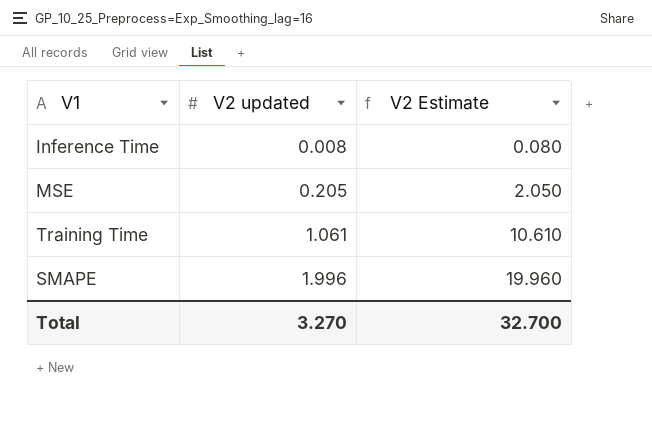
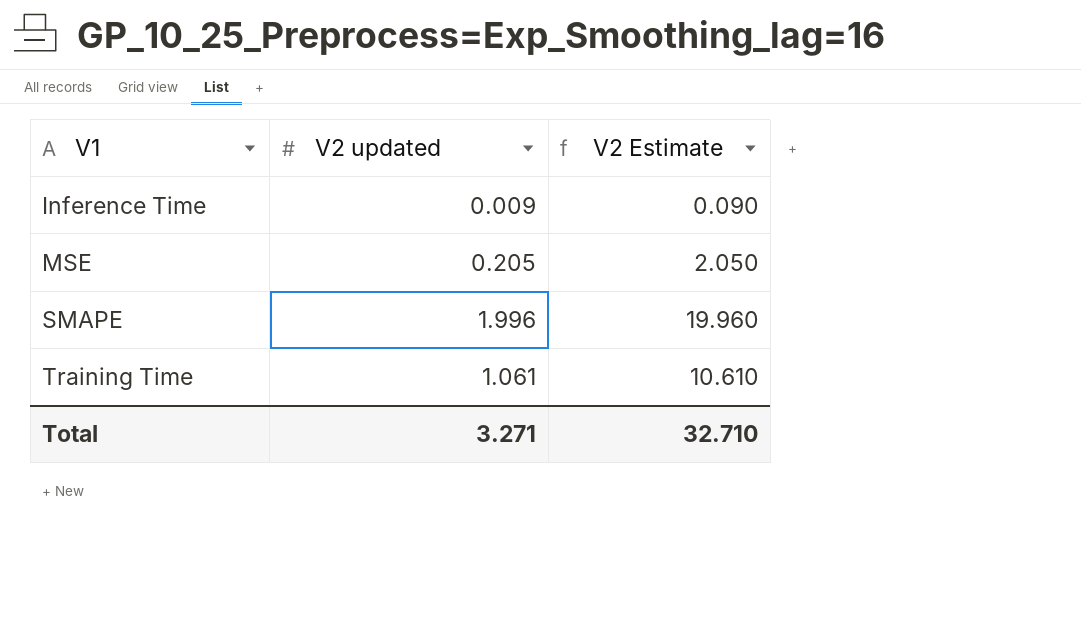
row order: V2 updated ascending -> V1 ascending
Inference Time | V2 updated: 0.008 -> 0.009
Inference Time | V2 Estimate: 0.080 -> 0.090
Total | V2 updated: 3.270 -> 3.271
Total | V2 Estimate: 32.700 -> 32.710

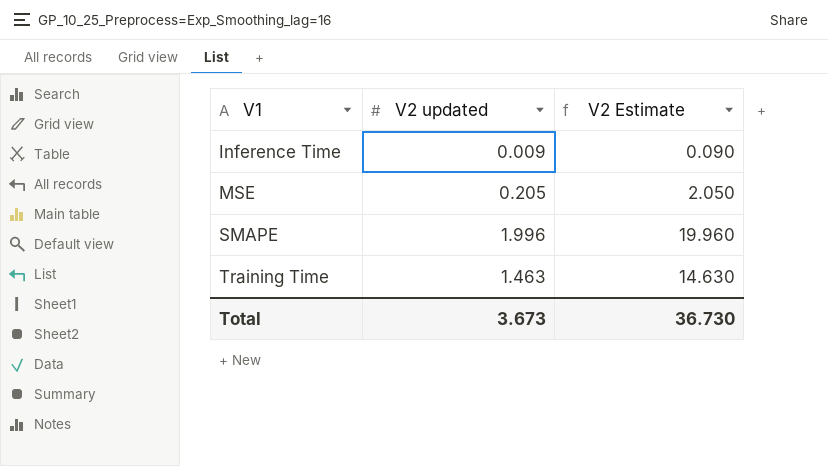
Training Time | V2 updated: 1.061 -> 1.463
Training Time | V2 Estimate: 10.610 -> 14.630
Total | V2 updated: 3.271 -> 3.673
Total | V2 Estimate: 32.710 -> 36.730

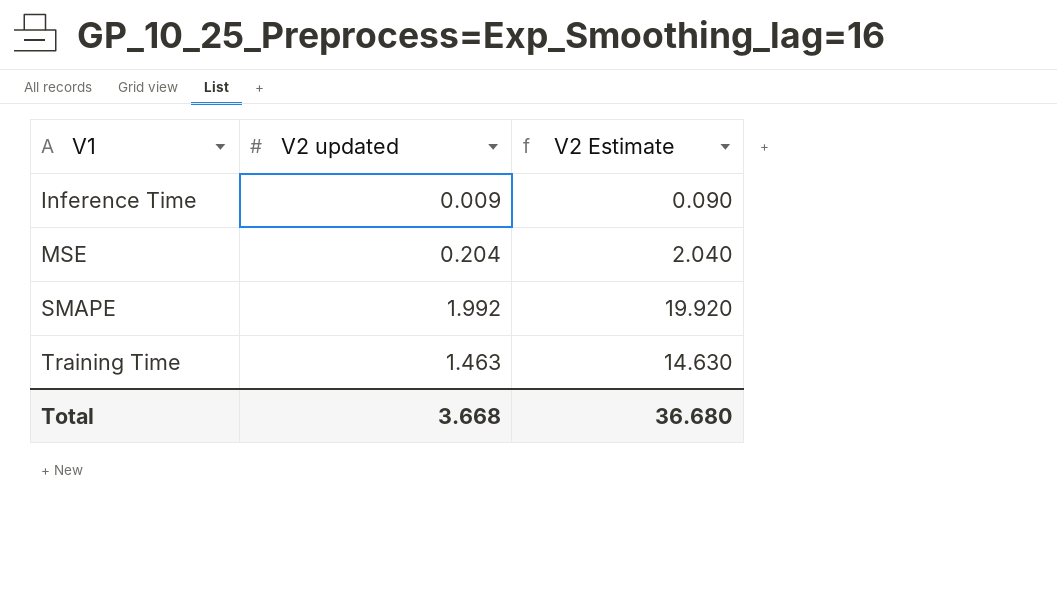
MSE | V2 updated: 0.205 -> 0.204
MSE | V2 Estimate: 2.050 -> 2.040
SMAPE | V2 updated: 1.996 -> 1.992
SMAPE | V2 Estimate: 19.960 -> 19.920
Total | V2 updated: 3.673 -> 3.668
Total | V2 Estimate: 36.730 -> 36.680

